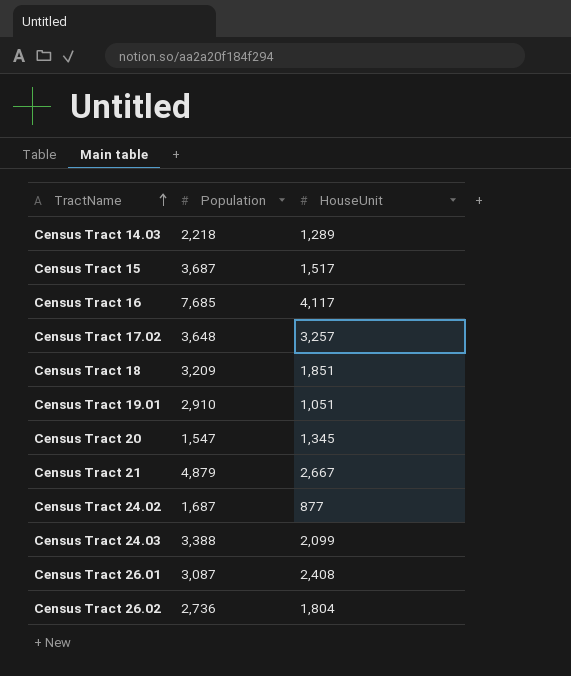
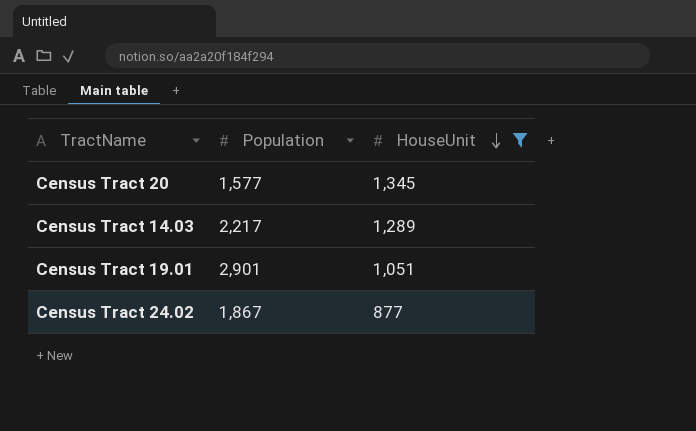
filter: none -> HouseUnit <= 1,345
row order: TractName ascending -> HouseUnit descending
Census Tract 20 | Population: 1,547 -> 1,577
Census Tract 14.03 | Population: 2,218 -> 2,217
Census Tract 19.01 | Population: 2,910 -> 2,901
Census Tract 24.02 | Population: 1,687 -> 1,867

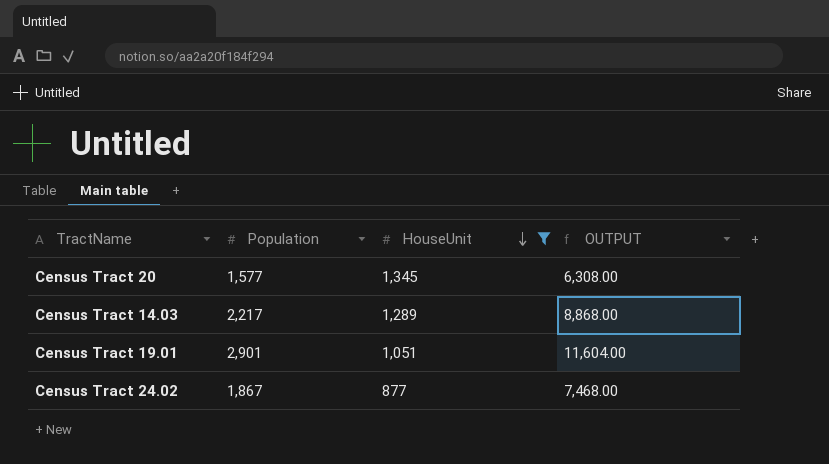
column OUTPUT | formula: none -> [Population] * 4

